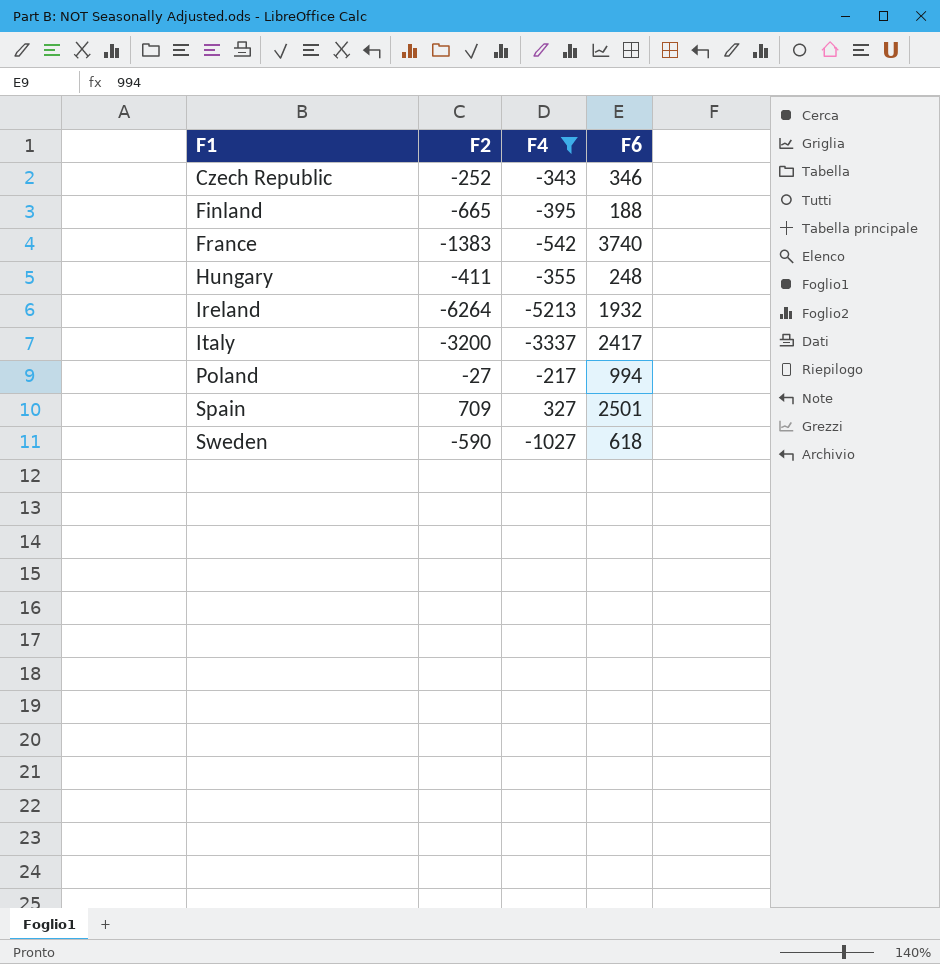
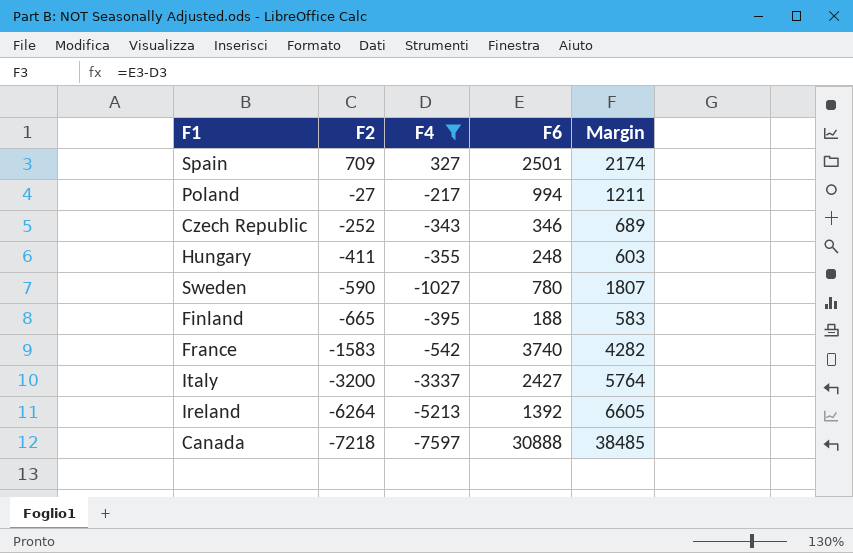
row order: F1 ascending -> F2 descending
column Margin | formula: none -> [F6] - [F4]
Sweden | F6: 618 -> 780
France | F2: -1383 -> -1583
Italy | F6: 2417 -> 2427
Ireland | F6: 1932 -> 1392
row Canada: none -> -7218 | -7597 | 30888 | 38485

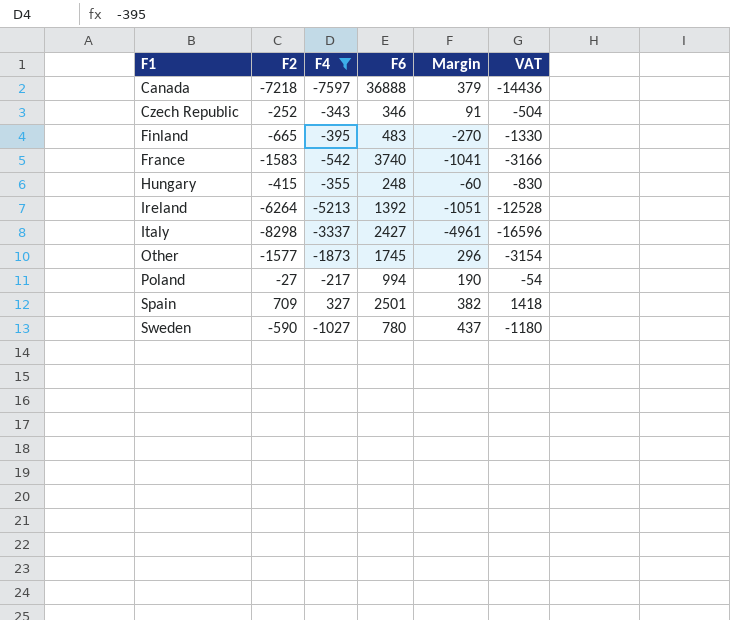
row order: F2 descending -> F1 ascending
column Margin | formula: [F6] - [F4] -> [F2] - [F4]
column VAT | formula: none -> [F2] * 2
Canada | F6: 30888 -> 36888
Finland | F6: 188 -> 483
Hungary | F2: -411 -> -415
Italy | F2: -3200 -> -8298
row Other: none -> -1577 | -1873 | 1745 | 296 | -3154

